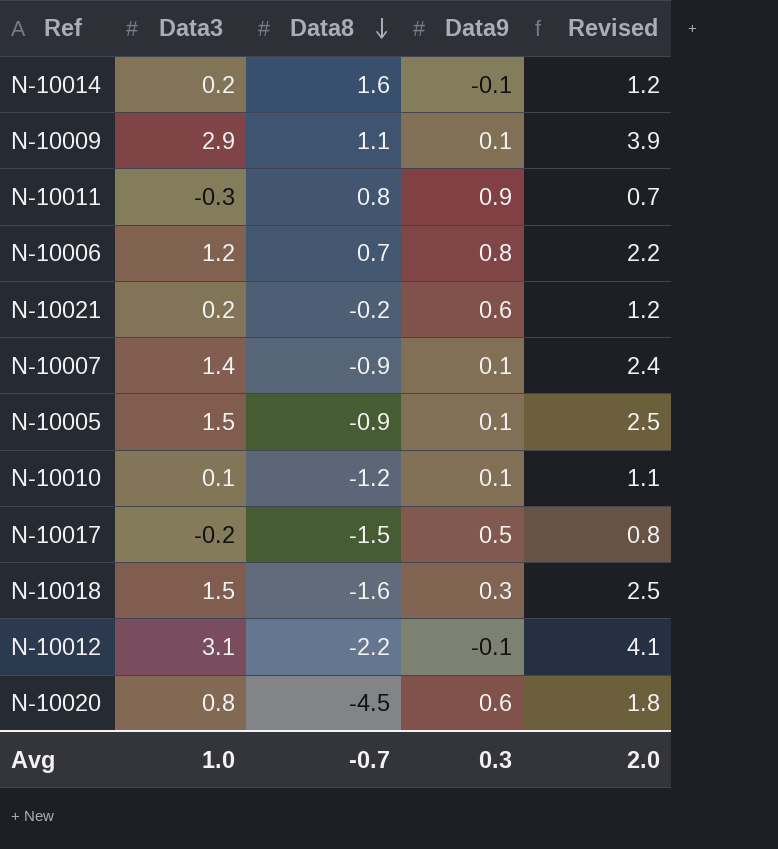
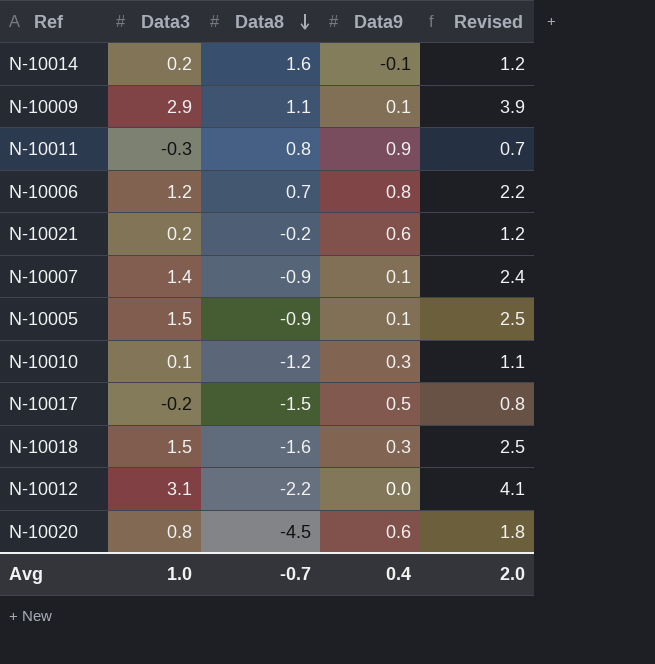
N-10010 | Data9: 0.1 -> 0.3
N-10012 | Data9: -0.1 -> 0.0
Avg | Data9: 0.3 -> 0.4

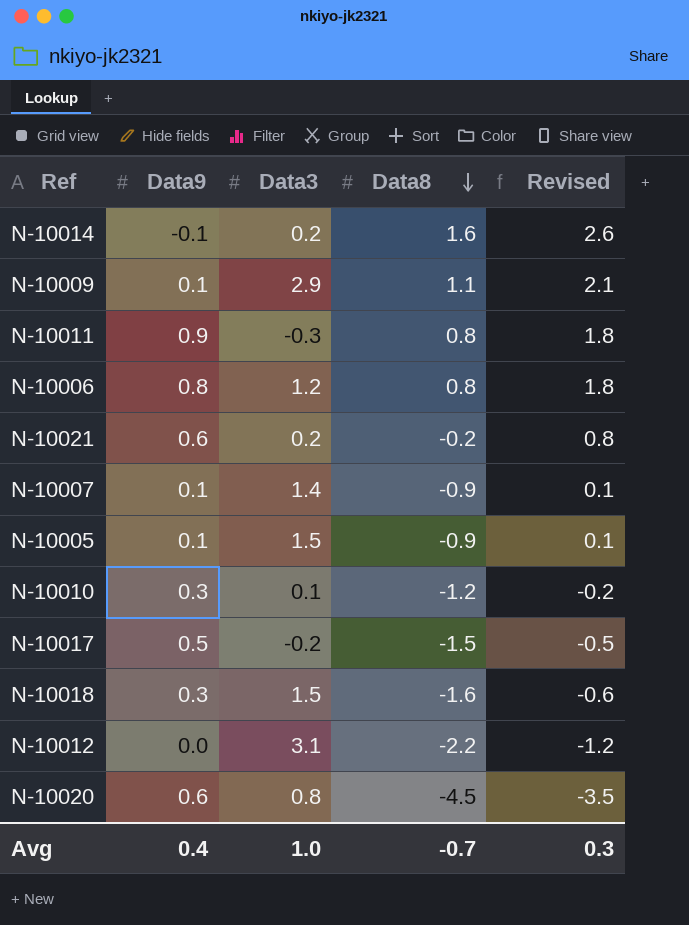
column Data9 | position: 4 -> 2
column Revised | formula: [Data3] + 1 -> [Data8] + 1
N-10006 | Data8: 0.7 -> 0.8
Avg | Revised: 2.0 -> 0.3

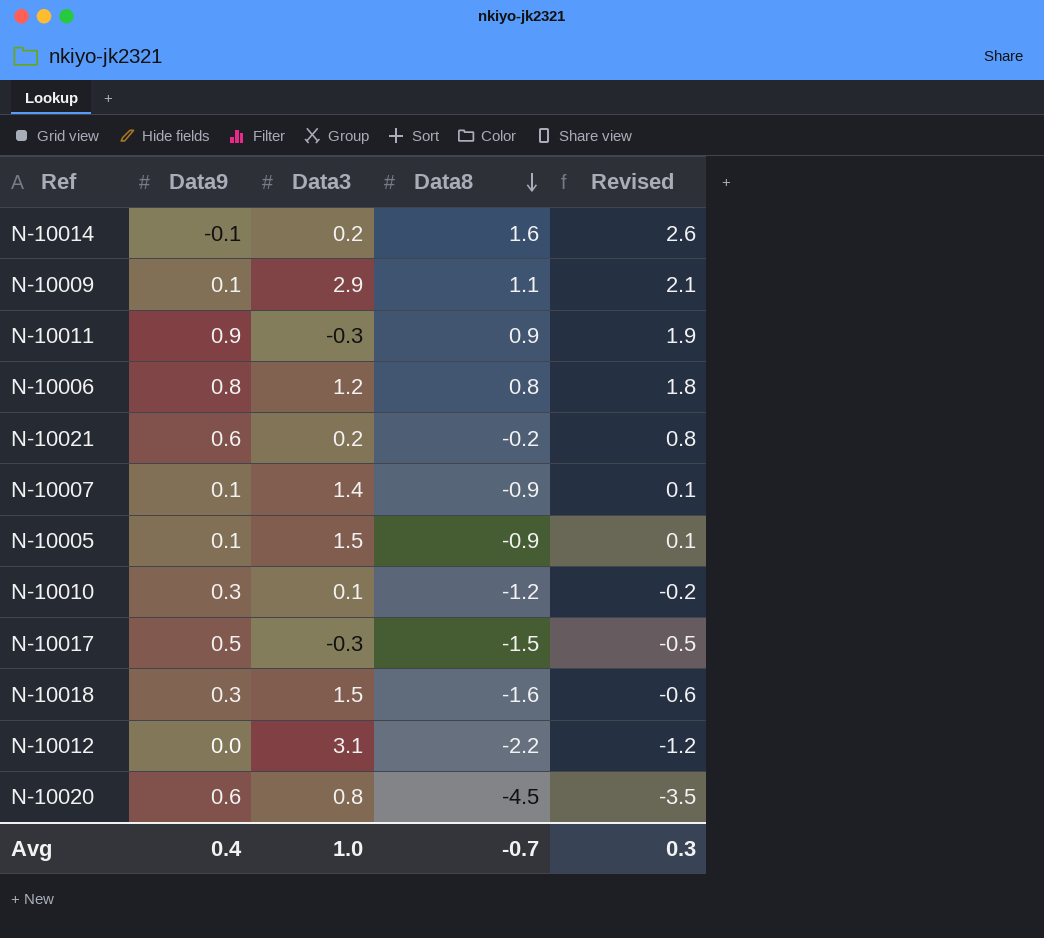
N-10011 | Data8: 0.8 -> 0.9
N-10011 | Revised: 1.8 -> 1.9
N-10017 | Data3: -0.2 -> -0.3

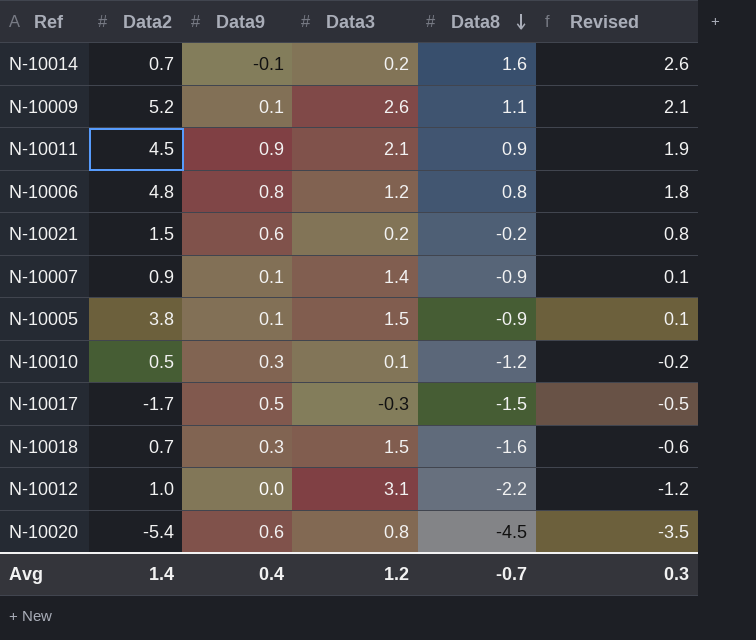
column Data2 | position: none -> 2
N-10009 | Data3: 2.9 -> 2.6
N-10011 | Data3: -0.3 -> 2.1
Avg | Data3: 1.0 -> 1.2

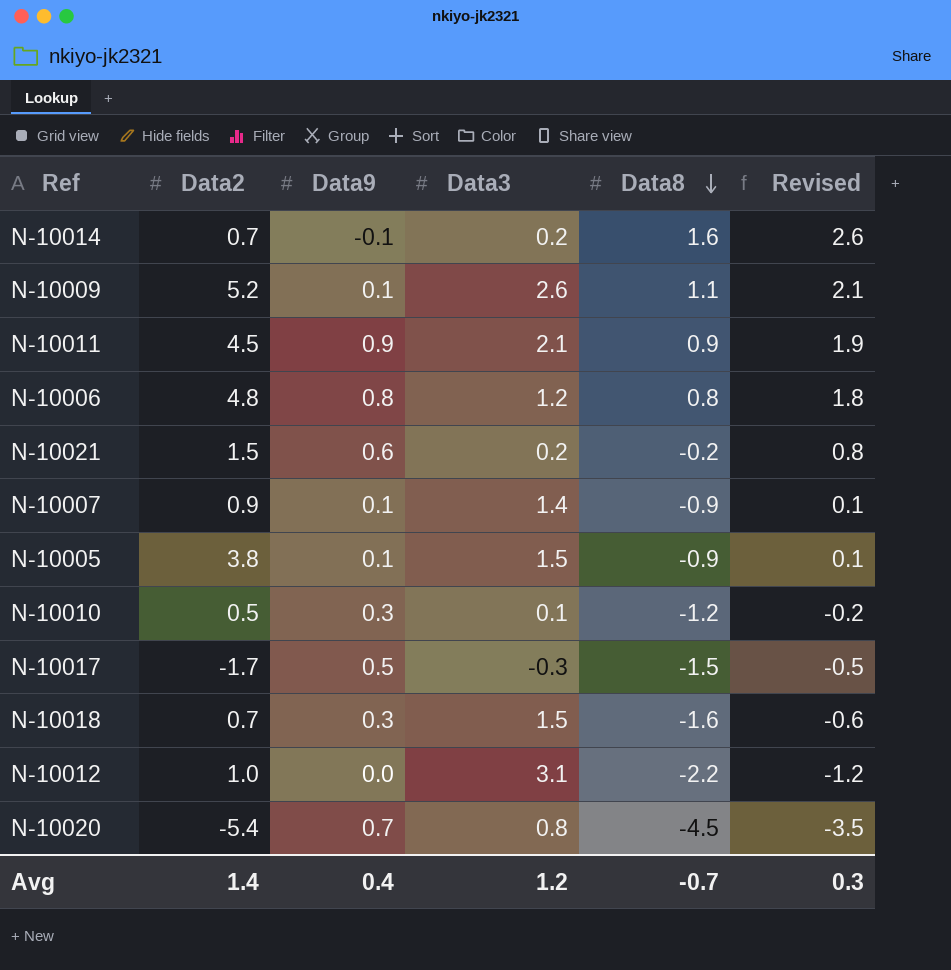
N-10020 | Data9: 0.6 -> 0.7

